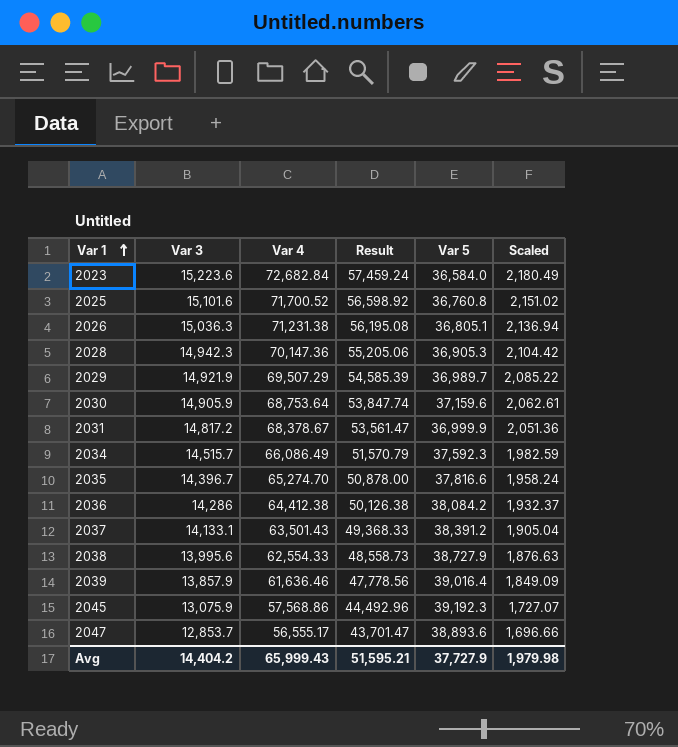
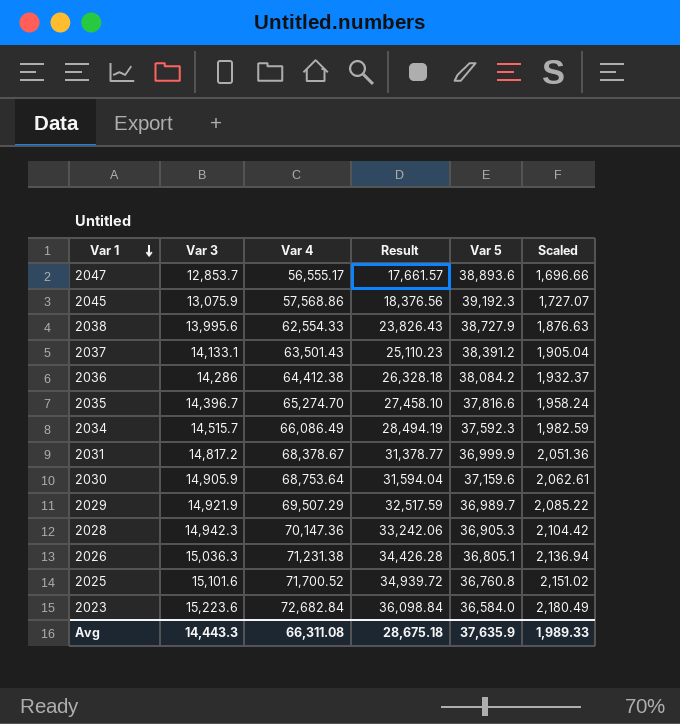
row order: Var 1 ascending -> Var 1 descending
column Result | formula: [Var 4] - [Var 3] -> [Var 4] - [Var 5]
row 2039: 13,857.9 | 61,636.46 | 47,778.56 | 39,016.4 | 1,849.09 -> none
Avg | Var 3: 14,404.2 -> 14,443.3
Avg | Var 4: 65,999.43 -> 66,311.08
Avg | Result: 51,595.21 -> 28,675.18
Avg | Var 5: 37,727.9 -> 37,635.9
Avg | Scaled: 1,979.98 -> 1,989.33

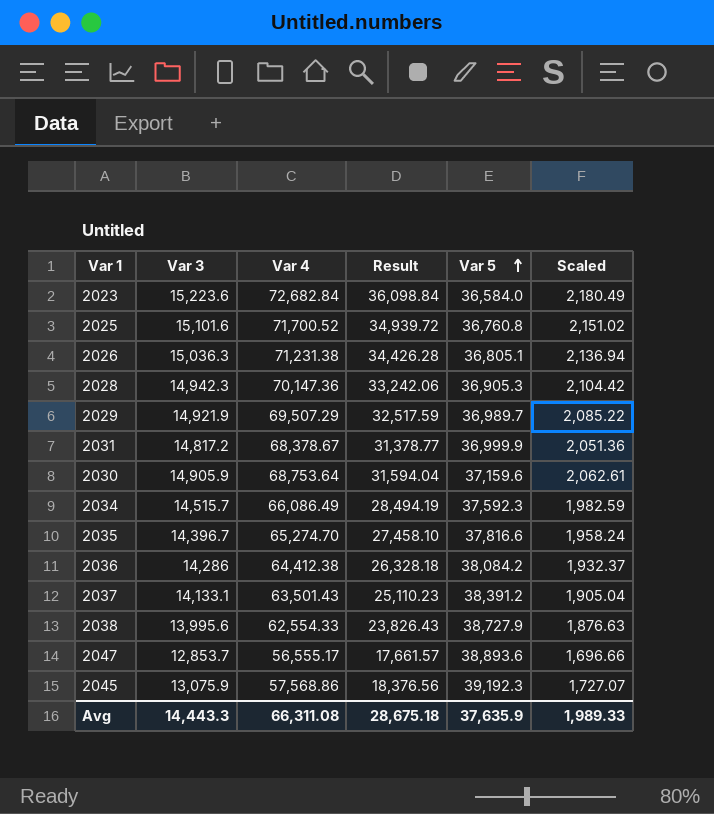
row order: Var 1 descending -> Var 5 ascending

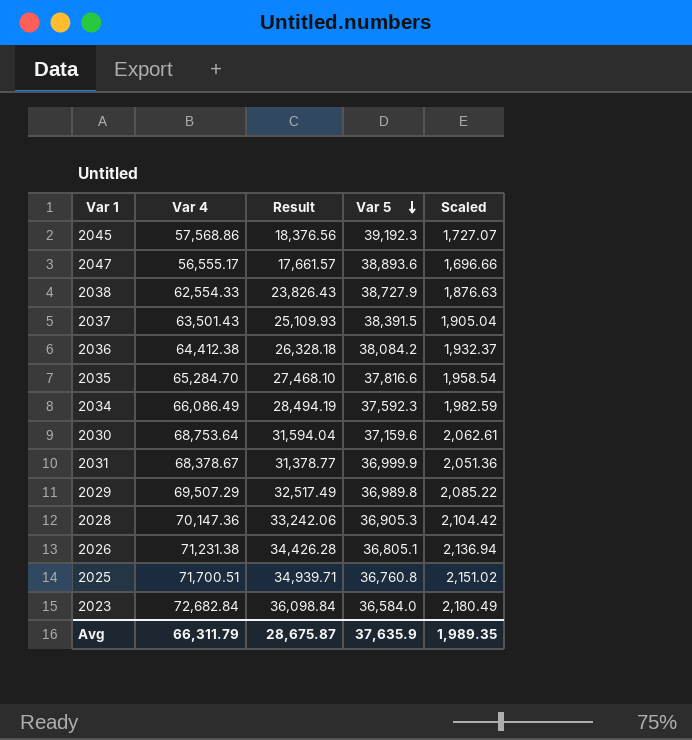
row order: Var 5 ascending -> Var 5 descending
column Var 3 | position: 2 -> none
2037 | Result: 25,110.23 -> 25,109.93
2037 | Var 5: 38,391.2 -> 38,391.5
2035 | Var 4: 65,274.70 -> 65,284.70
2035 | Result: 27,458.10 -> 27,468.10
2035 | Scaled: 1,958.24 -> 1,958.54
2029 | Result: 32,517.59 -> 32,517.49
2029 | Var 5: 36,989.7 -> 36,989.8
2025 | Var 4: 71,700.52 -> 71,700.51
2025 | Result: 34,939.72 -> 34,939.71
Avg | Var 4: 66,311.08 -> 66,311.79
Avg | Result: 28,675.18 -> 28,675.87
Avg | Scaled: 1,989.33 -> 1,989.35

